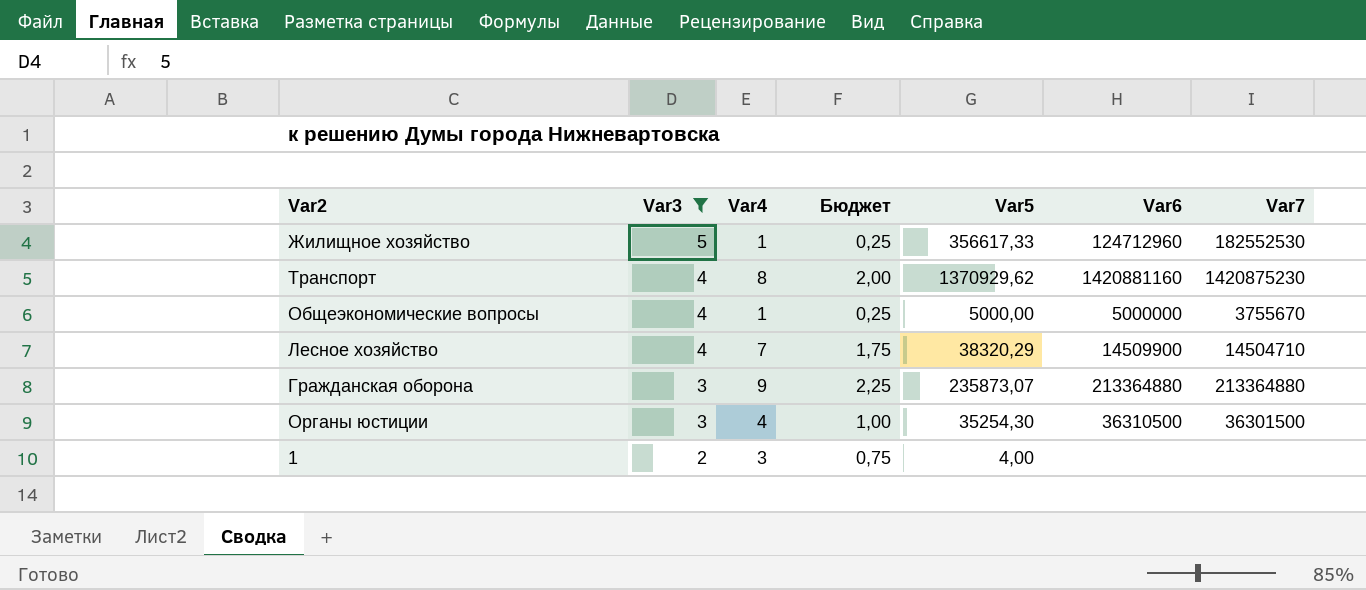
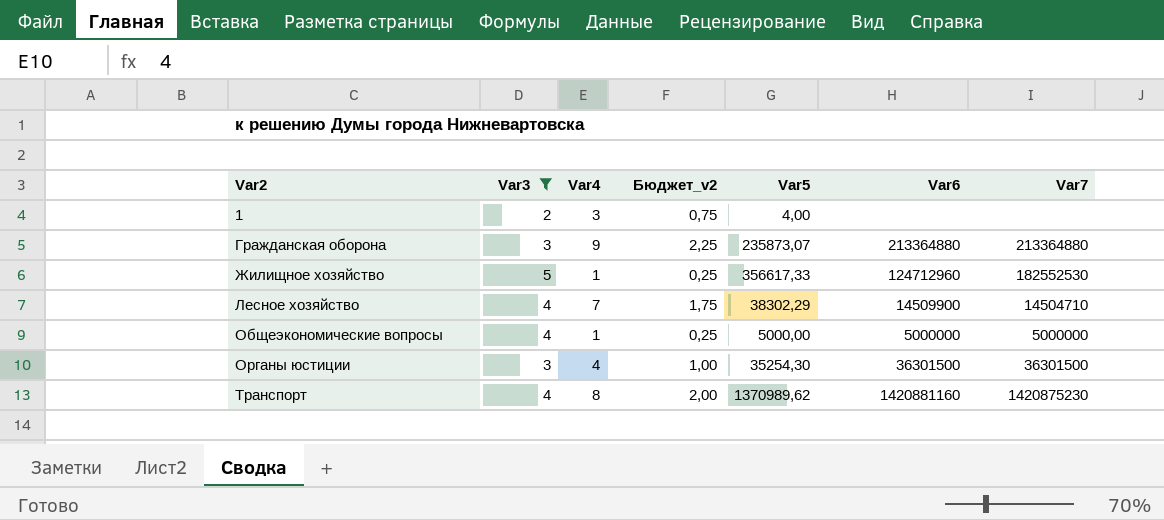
row order: Var3 descending -> Var2 ascending
column name: Бюджет -> Бюджет_v2
Лесное хозяйство | Var5: 38320,29 -> 38302,29
Общеэкономические вопросы | Var7: 3755670 -> 5000000
Органы юстиции | Var6: 36310500 -> 36301500
Транспорт | Var5: 1370929,62 -> 1370989,62

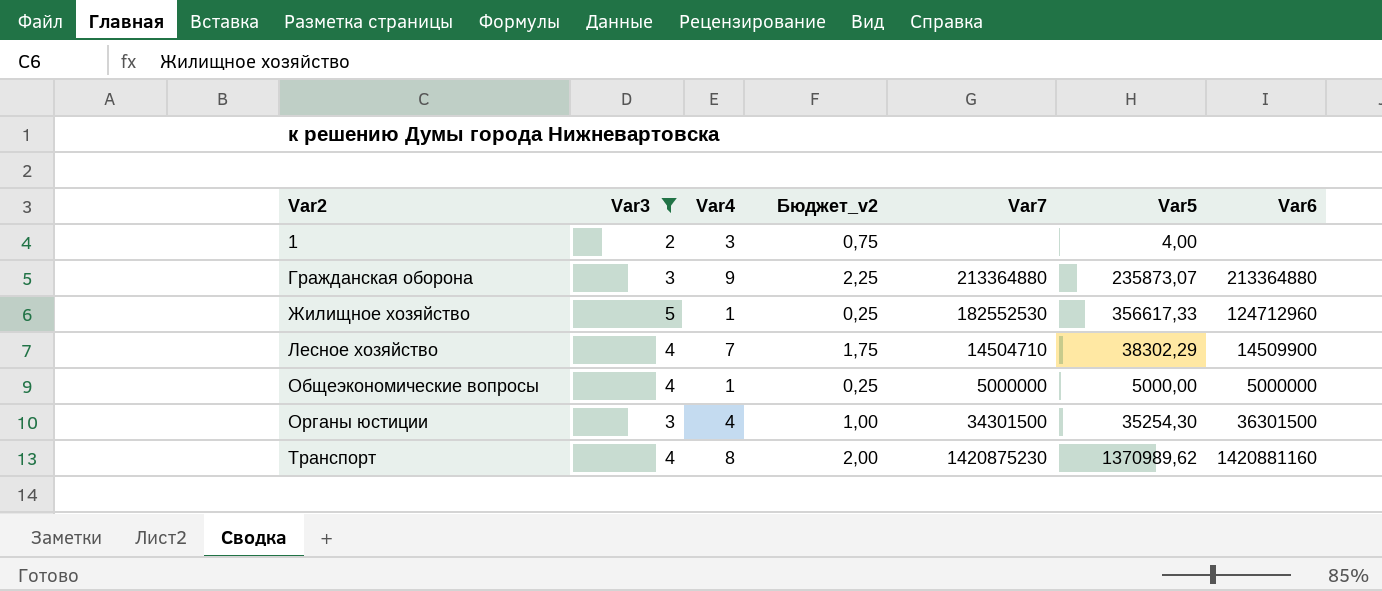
column Var7 | position: 7 -> 5
Органы юстиции | Var7: 36301500 -> 34301500

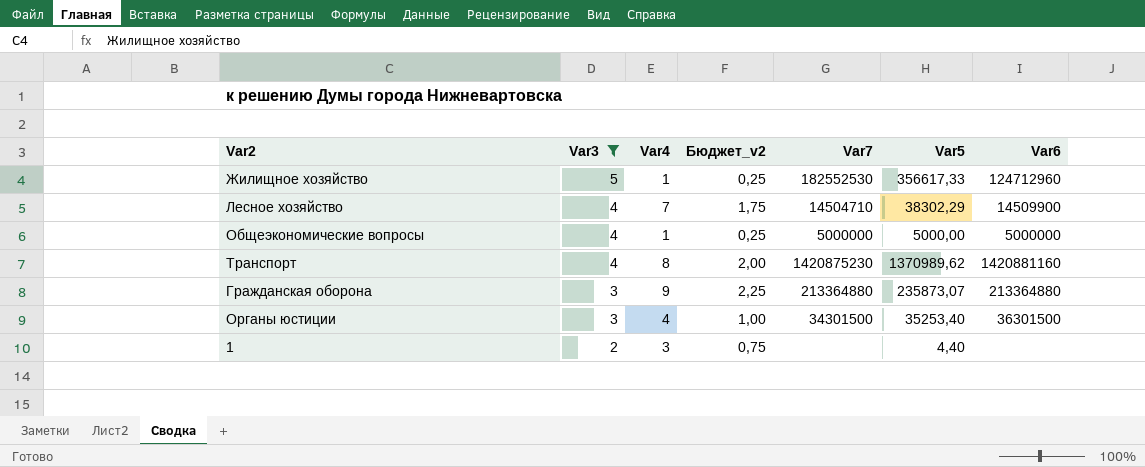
row order: Var2 ascending -> Var3 descending
Органы юстиции | Var5: 35254,30 -> 35253,40
1 | Var5: 4,00 -> 4,40

